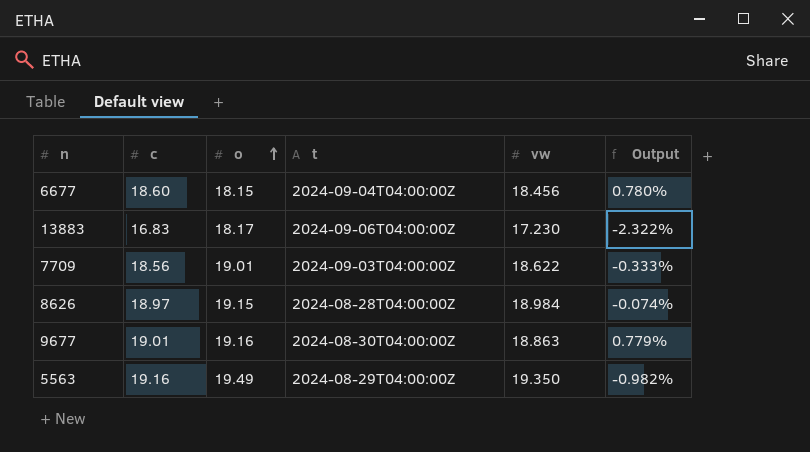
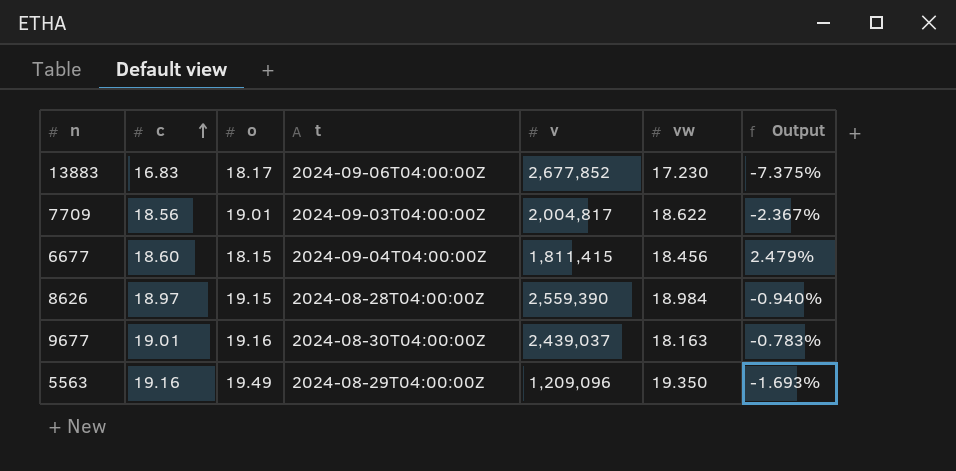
row order: o ascending -> c ascending
column v | position: none -> 5
column Output | formula: ([c] - [vw]) / [vw] -> ([c] - [o]) / [o]
9677 | vw: 18.863 -> 18.163

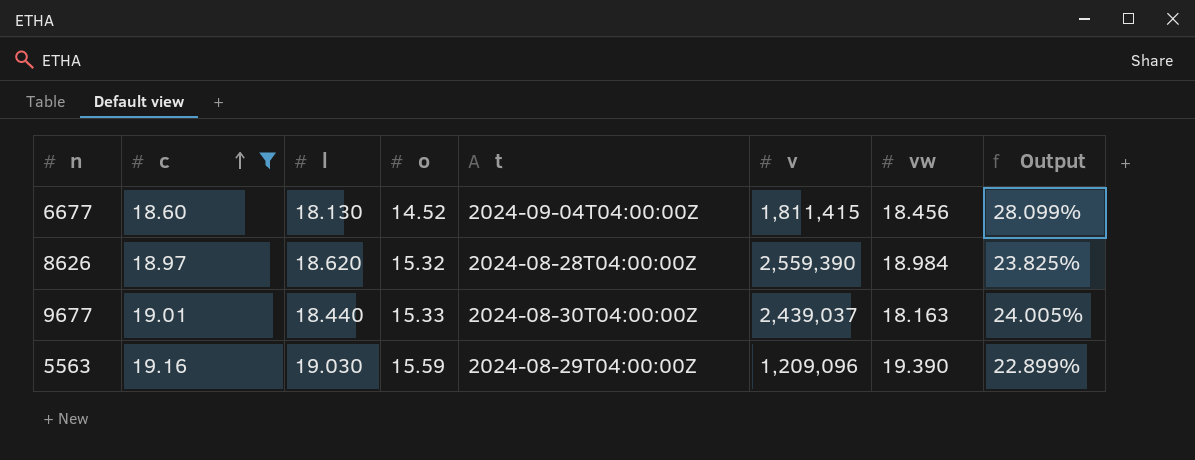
filter: none -> c >= 18.60
column l | position: none -> 3
6677 | o: 18.15 -> 14.52
6677 | Output: 2.479% -> 28.099%
8626 | o: 19.15 -> 15.32
8626 | Output: -0.940% -> 23.825%
9677 | o: 19.16 -> 15.33
9677 | Output: -0.783% -> 24.005%
5563 | o: 19.49 -> 15.59
5563 | vw: 19.350 -> 19.390
5563 | Output: -1.693% -> 22.899%

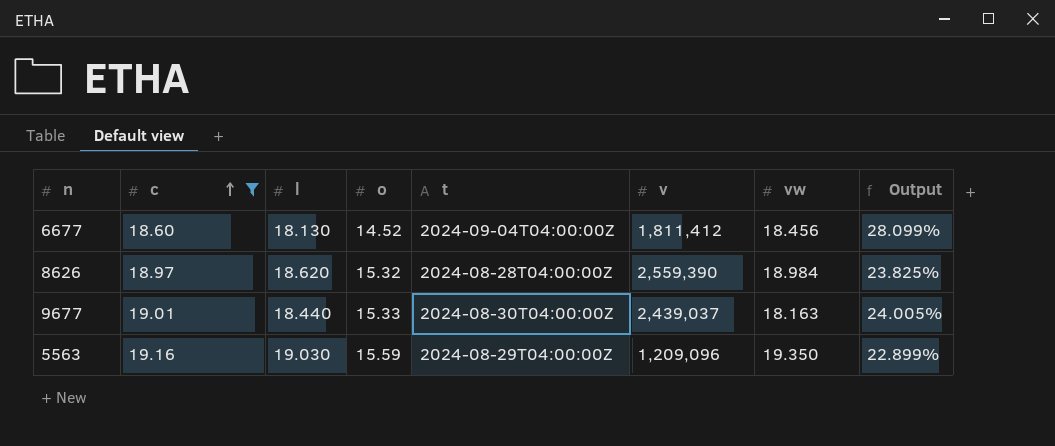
6677 | v: 1,811,415 -> 1,811,412
5563 | vw: 19.390 -> 19.350

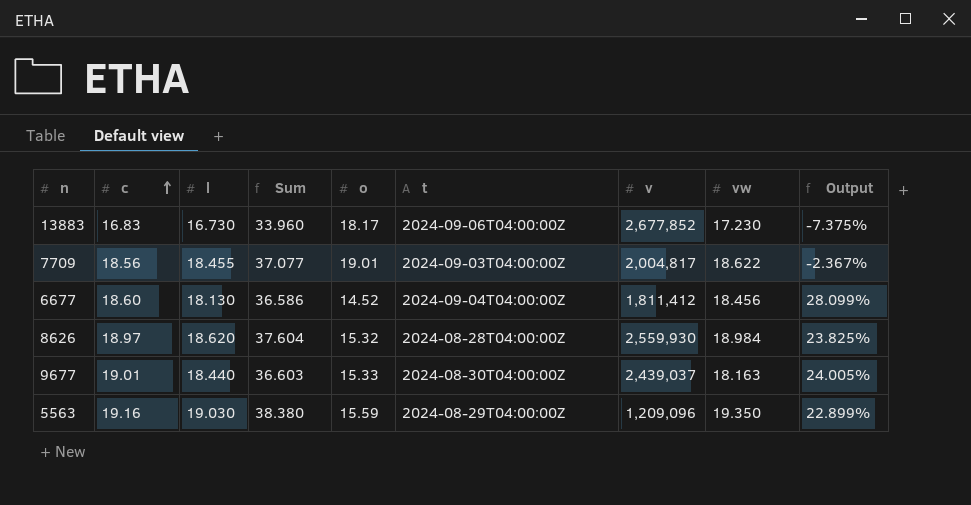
filter: c >= 18.60 -> none
column Sum | formula: none -> [l] + [vw]
8626 | v: 2,559,390 -> 2,559,930

